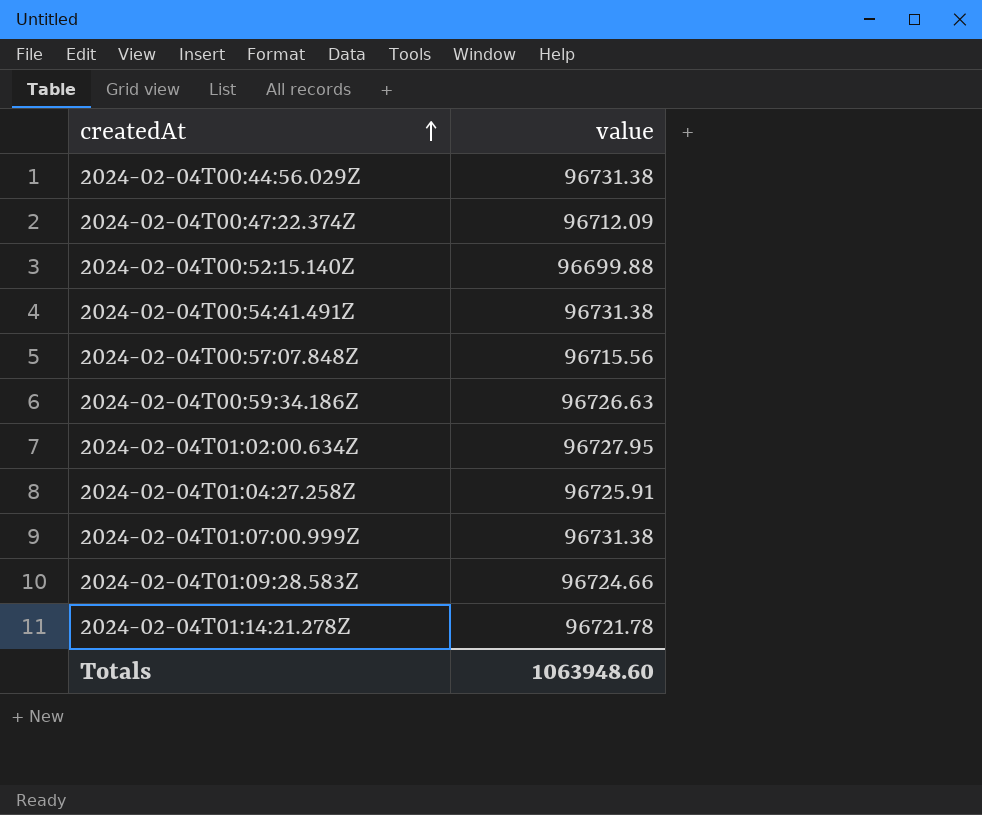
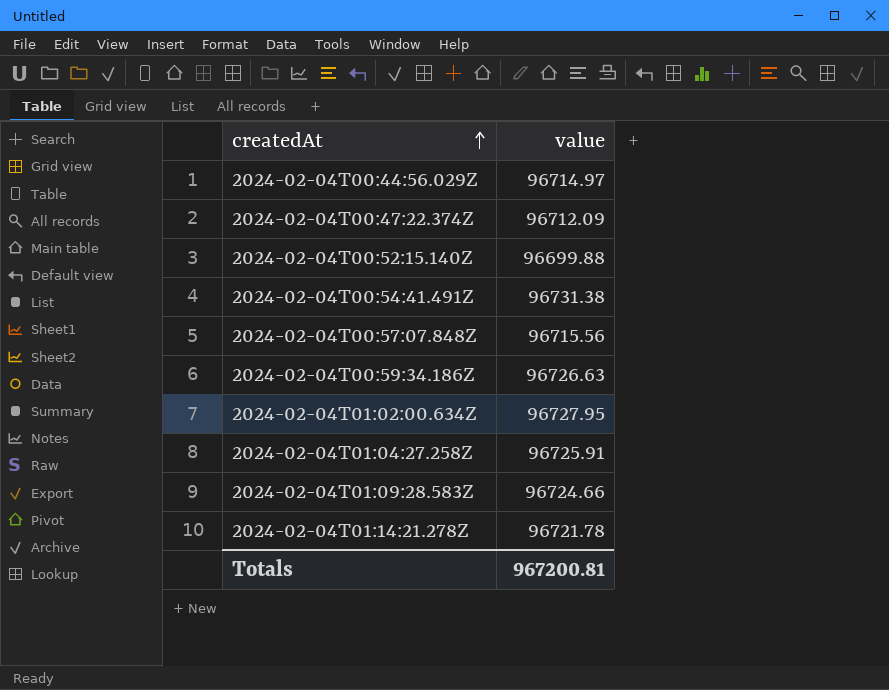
row 2024-02-04T01:07:00.999Z: 96731.38 -> none
2024-02-04T00:44:56.029Z | value: 96731.38 -> 96714.97
Totals | value: 1063948.60 -> 967200.81

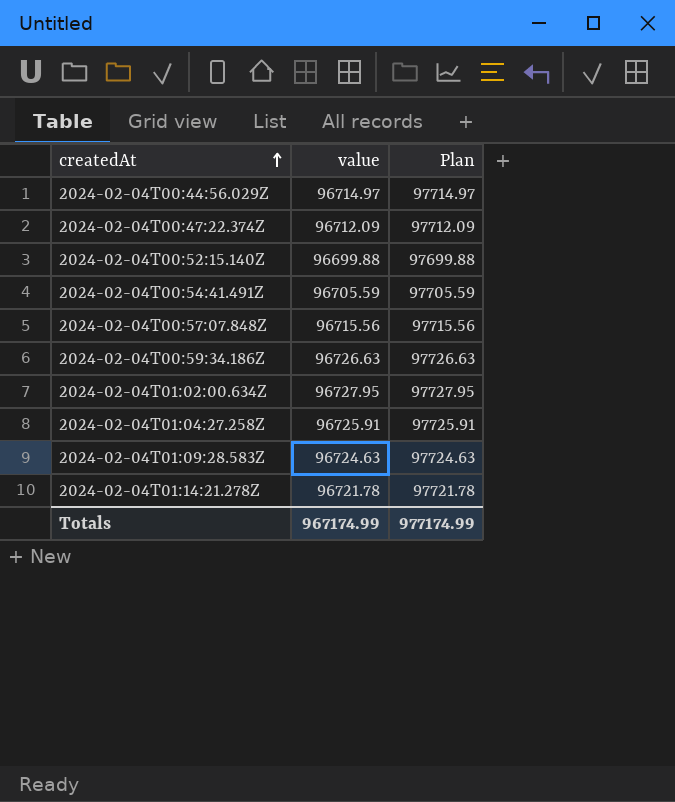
column Plan | formula: none -> [value] + 1000
2024-02-04T00:54:41.491Z | value: 96731.38 -> 96705.59
2024-02-04T01:09:28.583Z | value: 96724.66 -> 96724.63
Totals | value: 967200.81 -> 967174.99

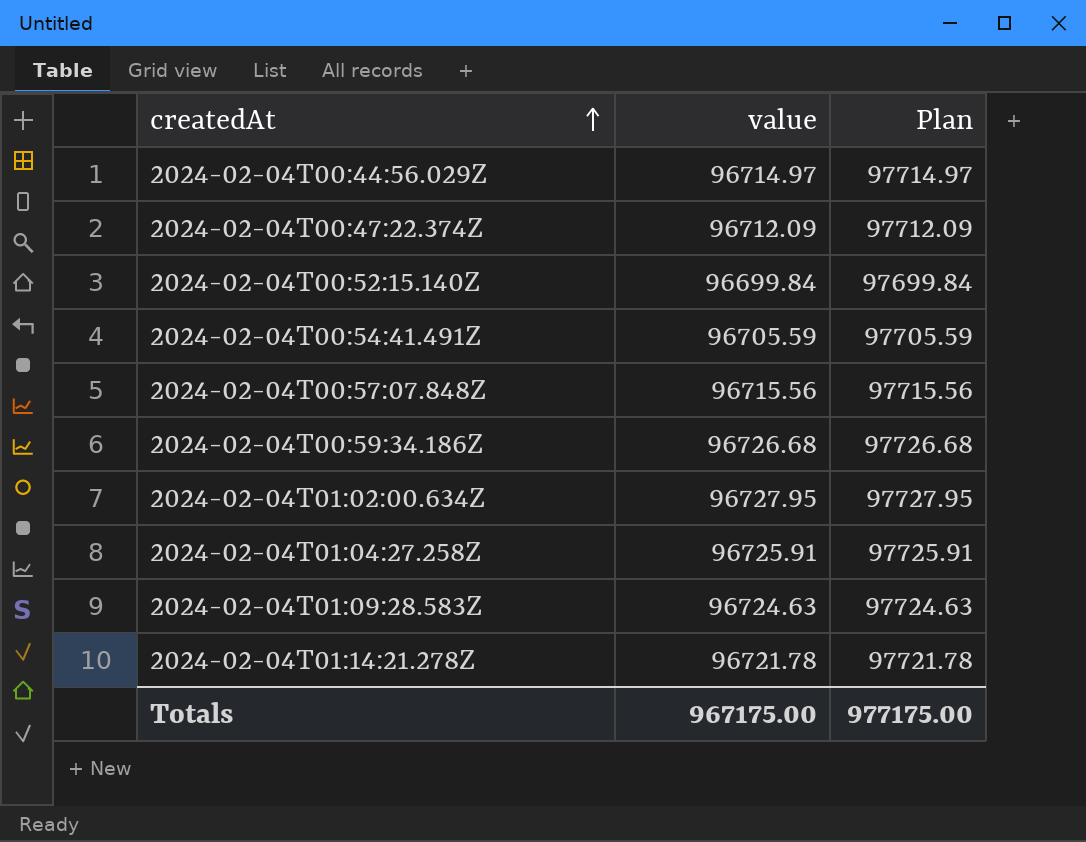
2024-02-04T00:52:15.140Z | value: 96699.88 -> 96699.84
2024-02-04T00:52:15.140Z | Plan: 97699.88 -> 97699.84
2024-02-04T00:59:34.186Z | value: 96726.63 -> 96726.68
2024-02-04T00:59:34.186Z | Plan: 97726.63 -> 97726.68
Totals | value: 967174.99 -> 967175.00
Totals | Plan: 977174.99 -> 977175.00

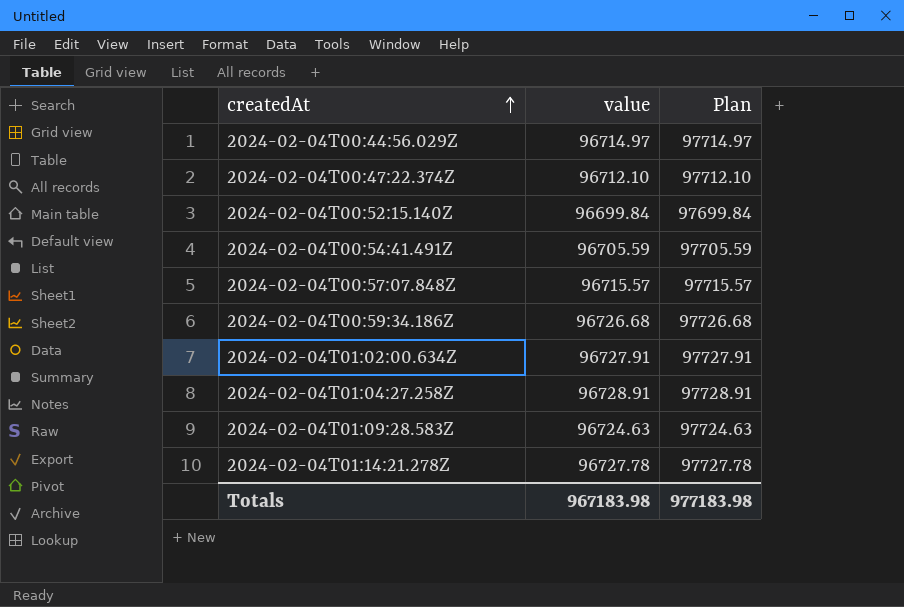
2024-02-04T00:47:22.374Z | value: 96712.09 -> 96712.10
2024-02-04T00:47:22.374Z | Plan: 97712.09 -> 97712.10
2024-02-04T00:57:07.848Z | value: 96715.56 -> 96715.57
2024-02-04T00:57:07.848Z | Plan: 97715.56 -> 97715.57
2024-02-04T01:02:00.634Z | value: 96727.95 -> 96727.91
2024-02-04T01:02:00.634Z | Plan: 97727.95 -> 97727.91
2024-02-04T01:04:27.258Z | value: 96725.91 -> 96728.91
2024-02-04T01:04:27.258Z | Plan: 97725.91 -> 97728.91
2024-02-04T01:14:21.278Z | value: 96721.78 -> 96727.78
2024-02-04T01:14:21.278Z | Plan: 97721.78 -> 97727.78
Totals | value: 967175.00 -> 967183.98
Totals | Plan: 977175.00 -> 977183.98

